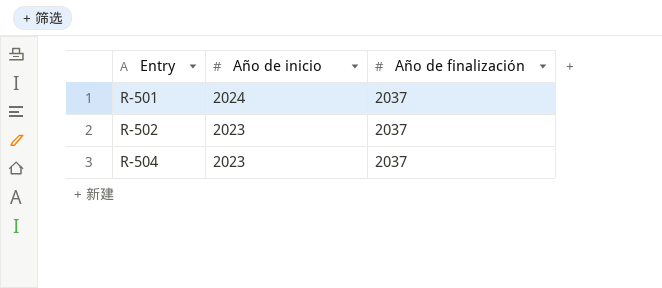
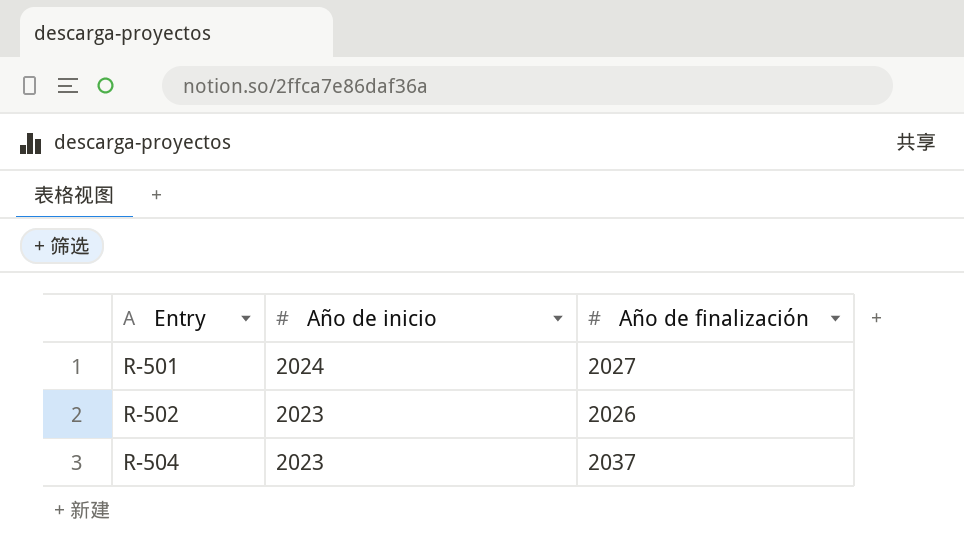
R-501 | Año de finalización: 2037 -> 2027
R-502 | Año de finalización: 2037 -> 2026

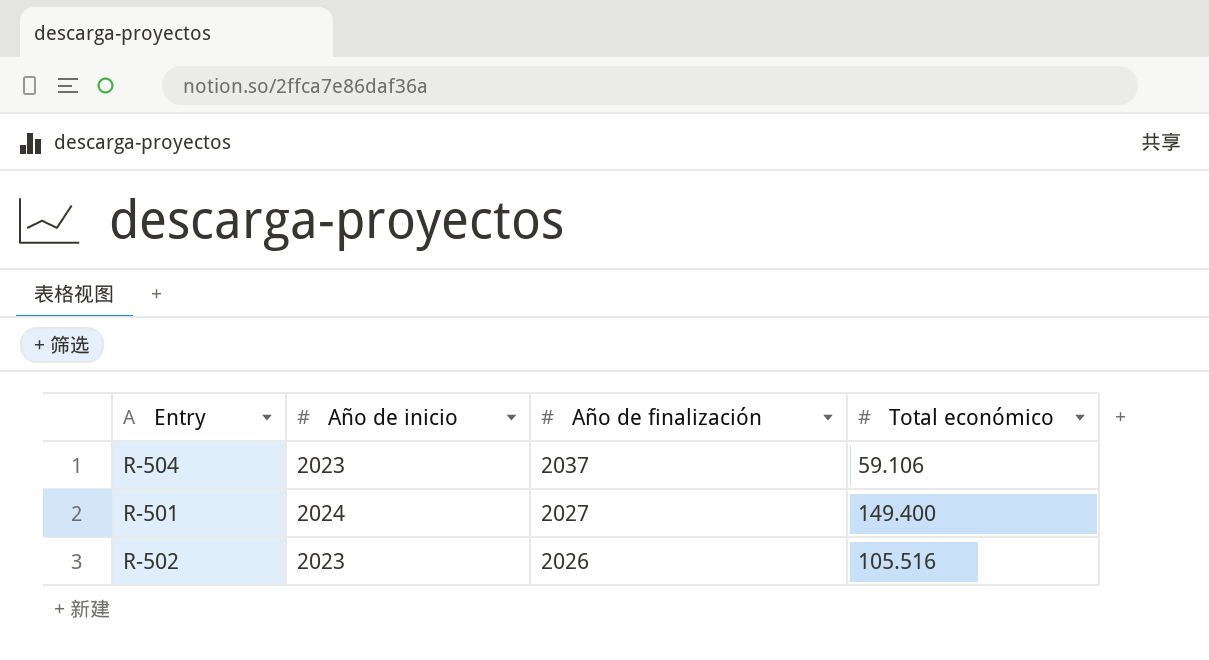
row order: Entry ascending -> Año de finalización descending
column Total económico | position: none -> 4

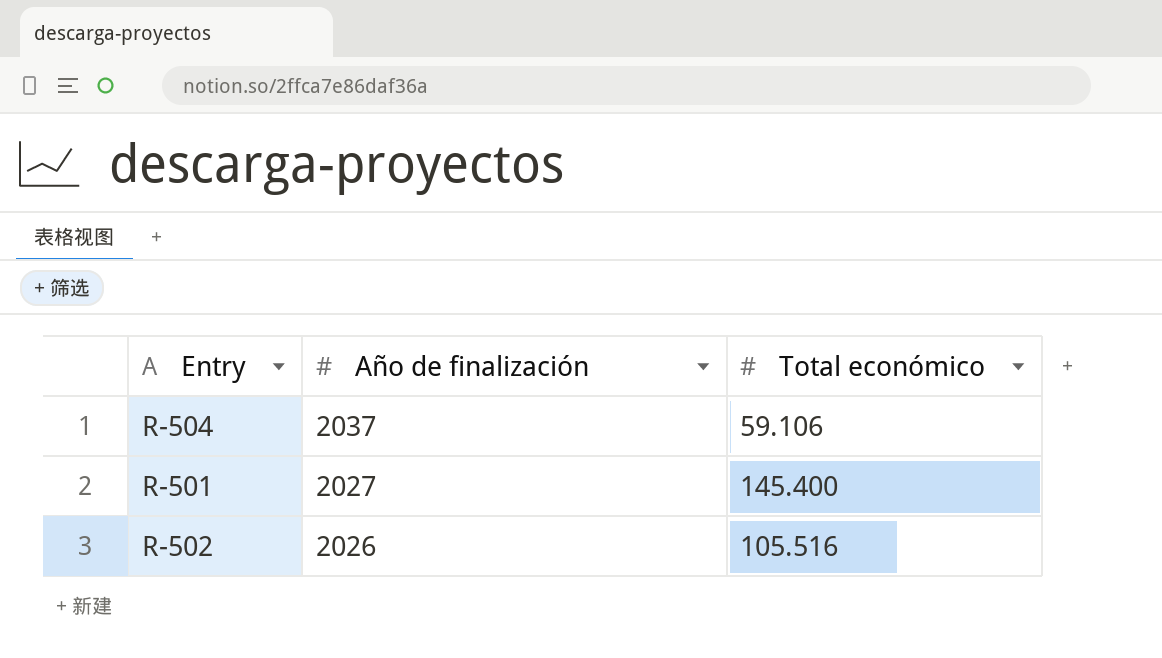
column Año de inicio | position: 2 -> none
R-501 | Total económico: 149.400 -> 145.400

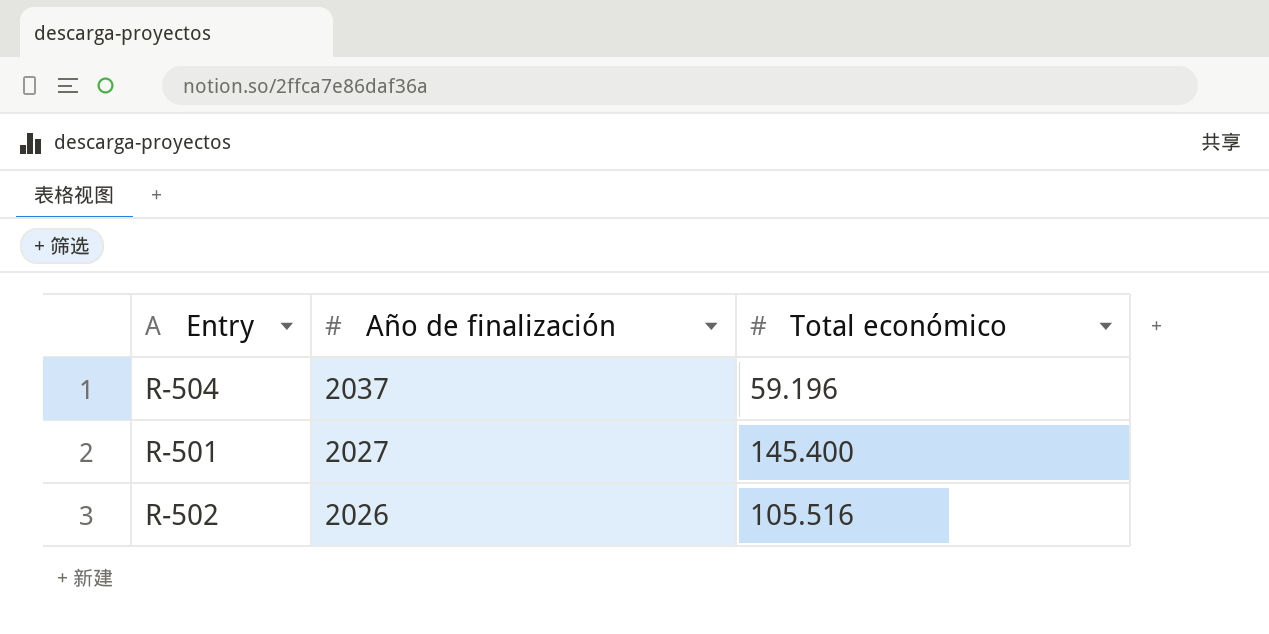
R-504 | Total económico: 59.106 -> 59.196

